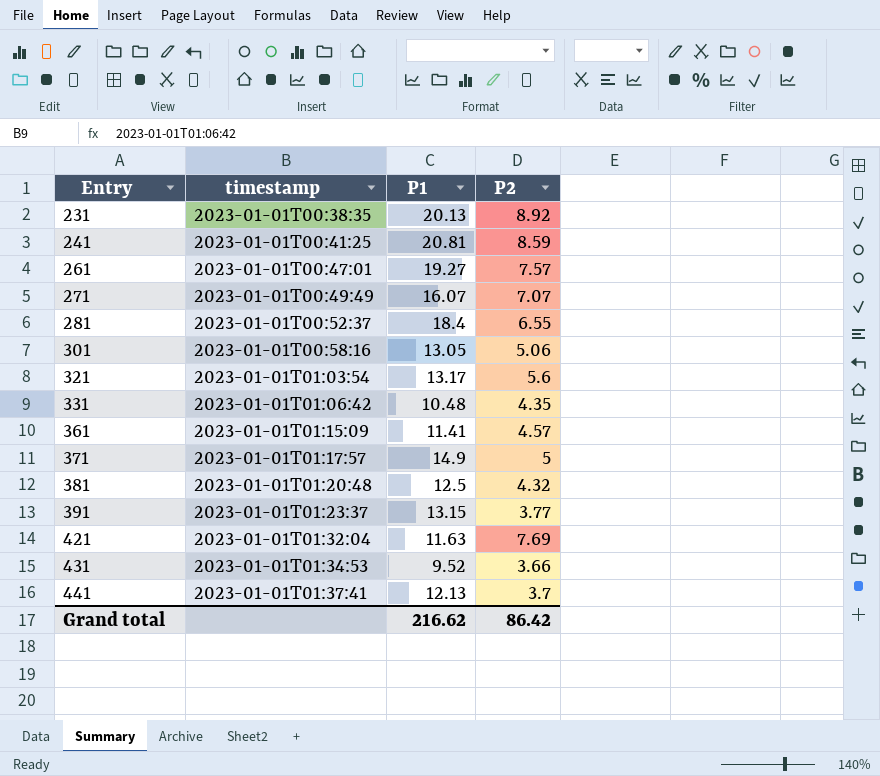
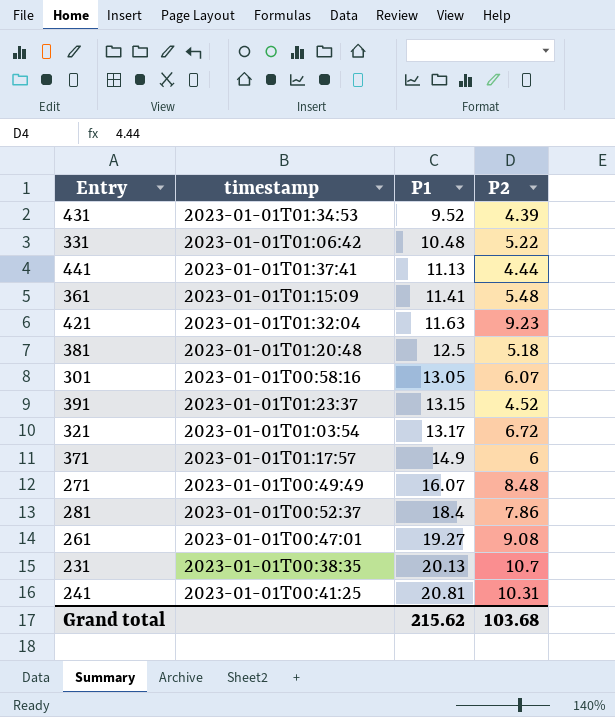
row order: Entry ascending -> P1 ascending
431 | P2: 3.66 -> 4.39
331 | P2: 4.35 -> 5.22
441 | P1: 12.13 -> 11.13
441 | P2: 3.7 -> 4.44
361 | P2: 4.57 -> 5.48
421 | P2: 7.69 -> 9.23
381 | P2: 4.32 -> 5.18
301 | P2: 5.06 -> 6.07
391 | P2: 3.77 -> 4.52
321 | P2: 5.6 -> 6.72
371 | P2: 5 -> 6
271 | P2: 7.07 -> 8.48
281 | P2: 6.55 -> 7.86
261 | P2: 7.57 -> 9.08
231 | P2: 8.92 -> 10.7
241 | P2: 8.59 -> 10.31
Grand total | P1: 216.62 -> 215.62
Grand total | P2: 86.42 -> 103.68

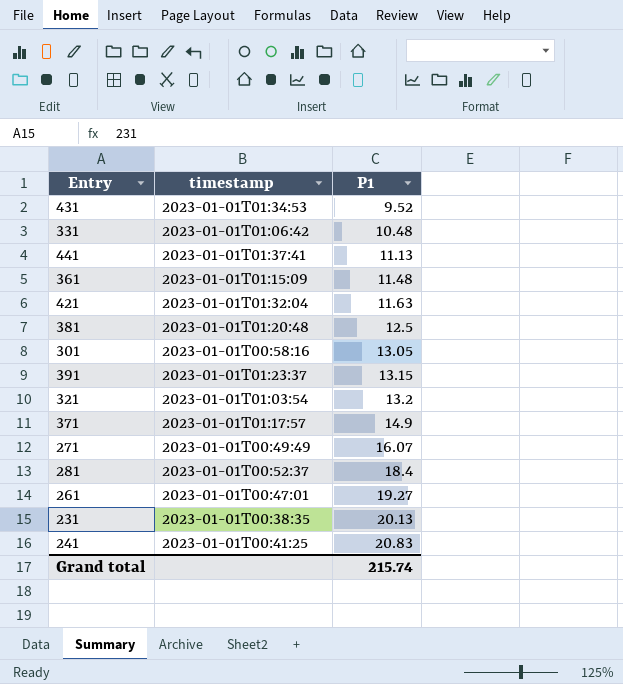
column P2 | position: 4 -> none
361 | P1: 11.41 -> 11.48
321 | P1: 13.17 -> 13.2
241 | P1: 20.81 -> 20.83
Grand total | P1: 215.62 -> 215.74

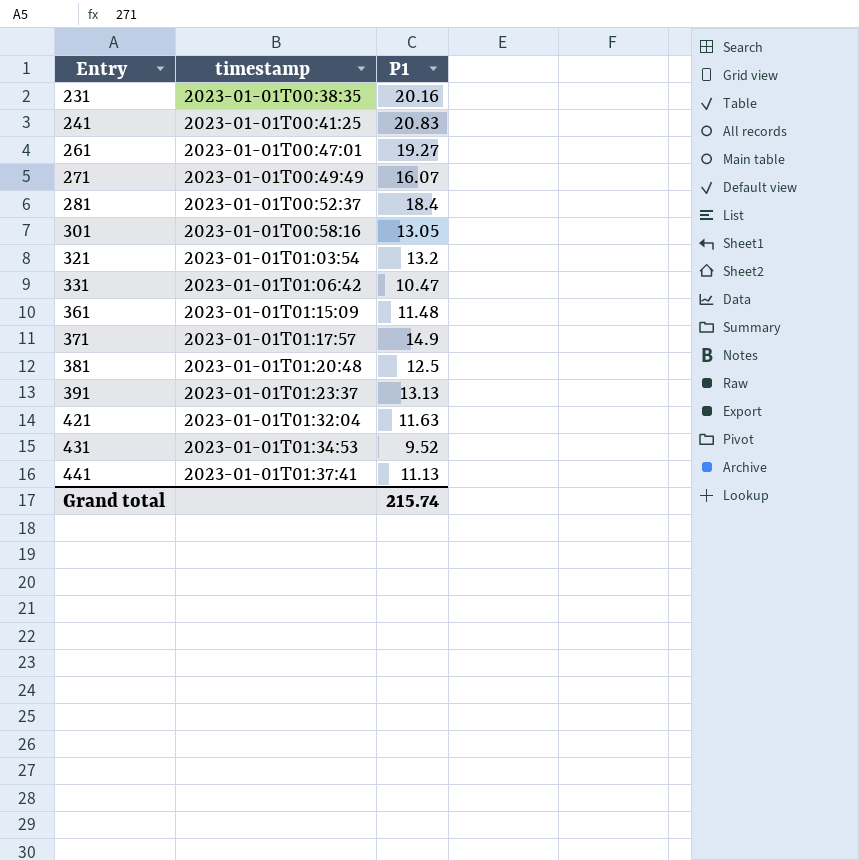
row order: P1 ascending -> Entry ascending
231 | P1: 20.13 -> 20.16
331 | P1: 10.48 -> 10.47
391 | P1: 13.15 -> 13.13

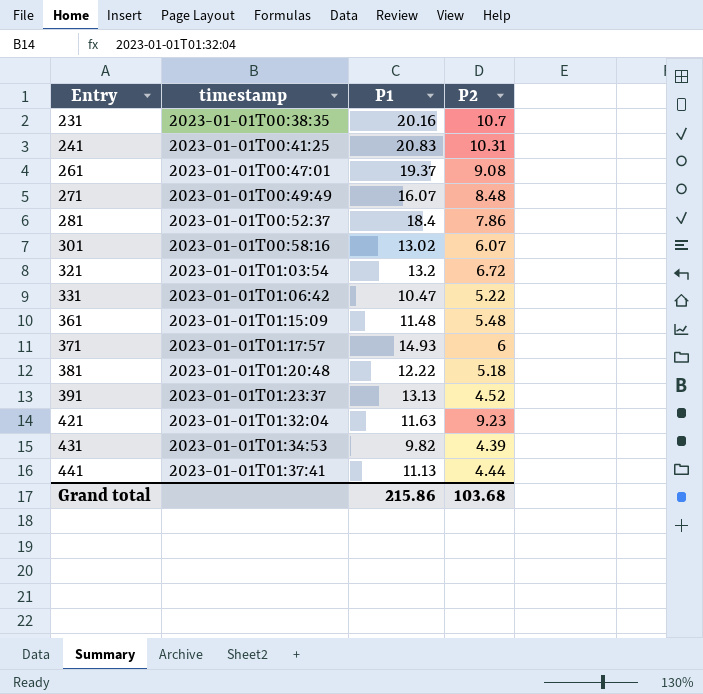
column P2 | position: none -> 4
261 | P1: 19.27 -> 19.37
301 | P1: 13.05 -> 13.02
371 | P1: 14.9 -> 14.93
381 | P1: 12.5 -> 12.22
431 | P1: 9.52 -> 9.82
Grand total | P1: 215.74 -> 215.86

